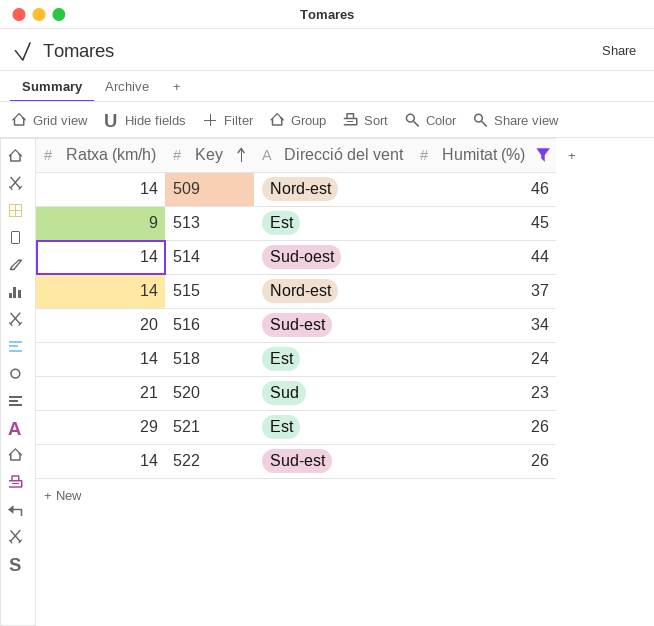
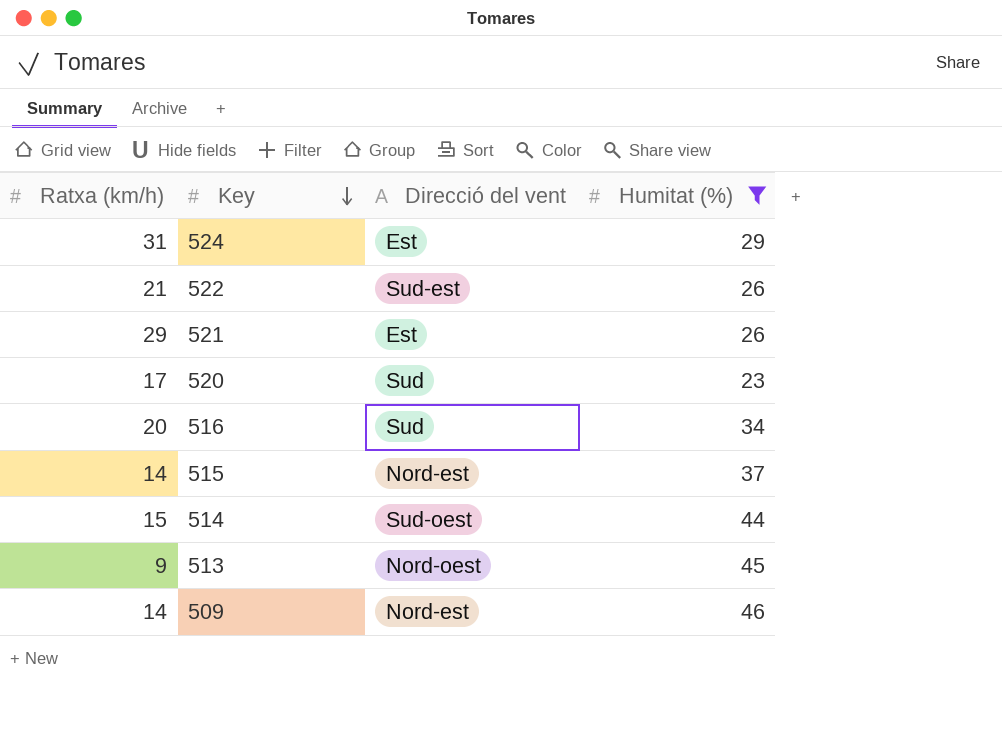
row order: Key ascending -> Key descending
row 518: 14 | Est | 24 -> none
row 524: none -> 31 | Est | 29
522 | Ratxa (km/h): 14 -> 21
520 | Ratxa (km/h): 21 -> 17
516 | Direcció del vent: Sud-est -> Sud
514 | Ratxa (km/h): 14 -> 15
513 | Direcció del vent: Est -> Nord-oest

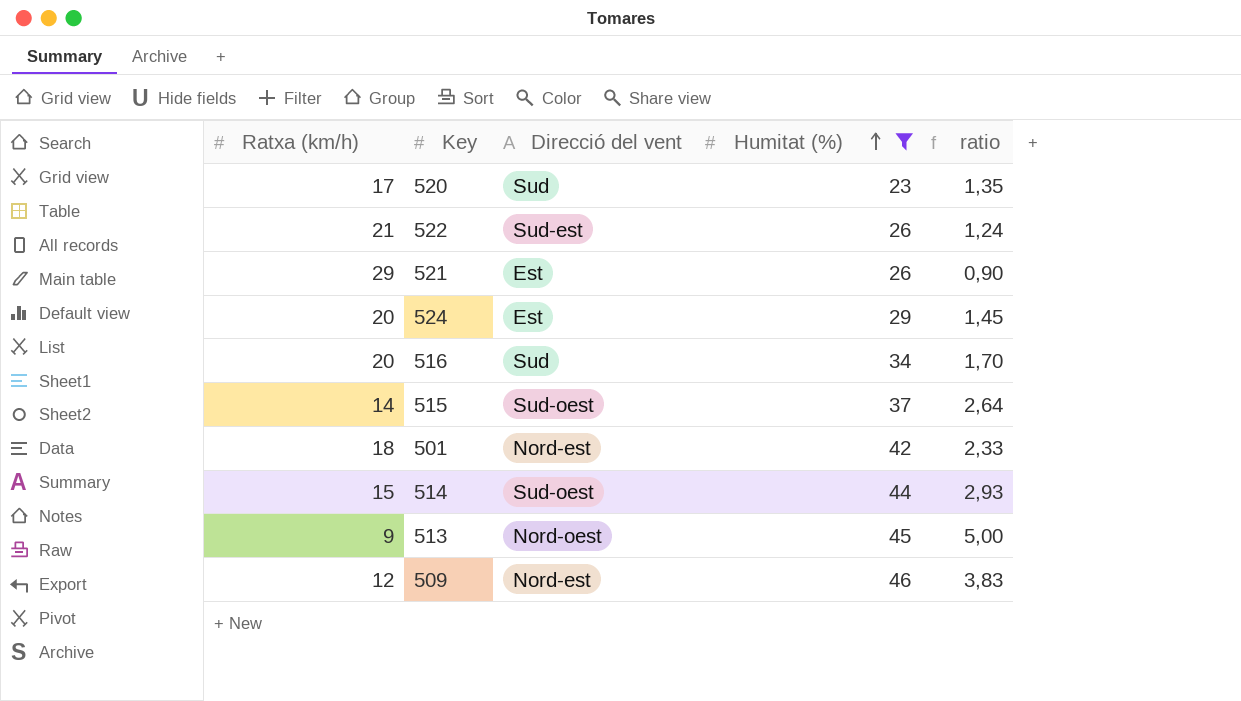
row order: Key descending -> Humitat (%) ascending
column ratio | formula: none -> [Humitat (%)] / [Ratxa (km/h)]
524 | Ratxa (km/h): 31 -> 20
515 | Direcció del vent: Nord-est -> Sud-oest
row 501: none -> 18 | Nord-est | 42 | 2,33
509 | Ratxa (km/h): 14 -> 12

